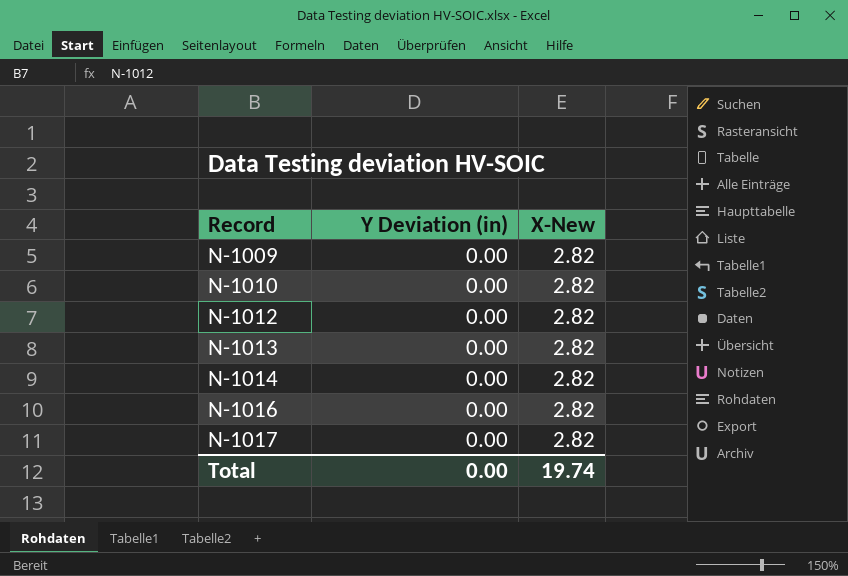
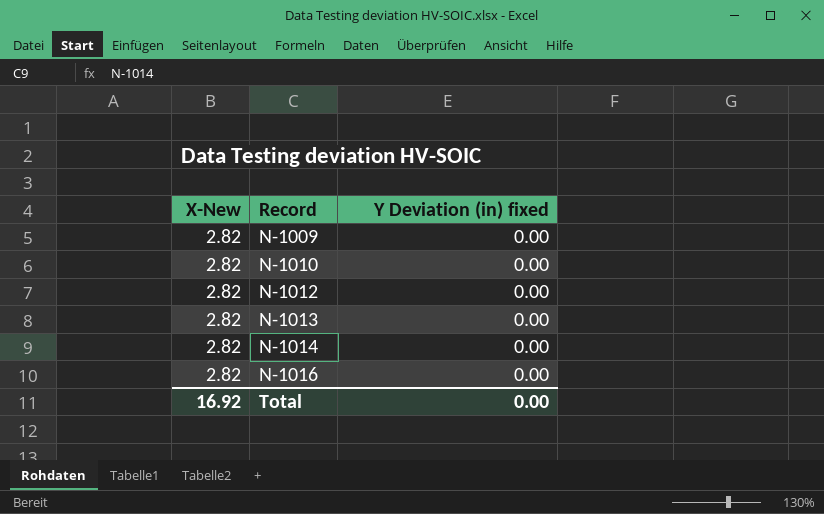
column X-New | position: 3 -> 1
column name: Y Deviation (in) -> Y Deviation (in) fixed
row N-1017: 0.00 | 2.82 -> none
Total | X-New: 19.74 -> 16.92

